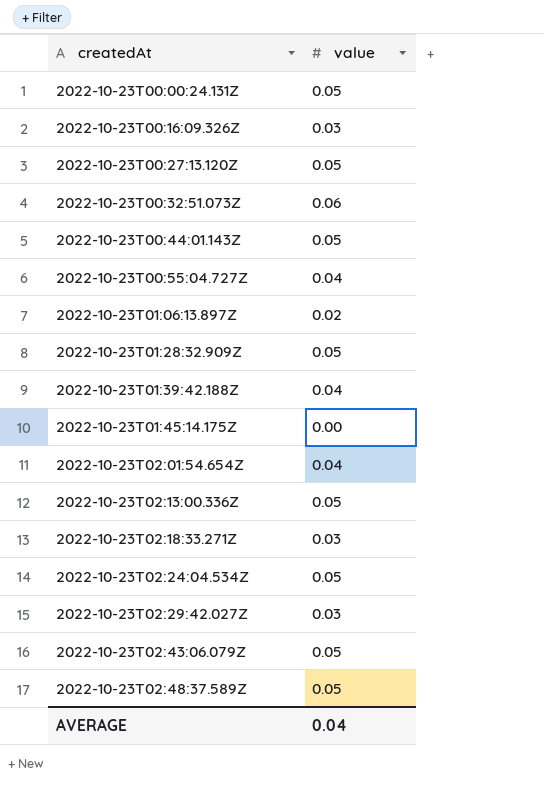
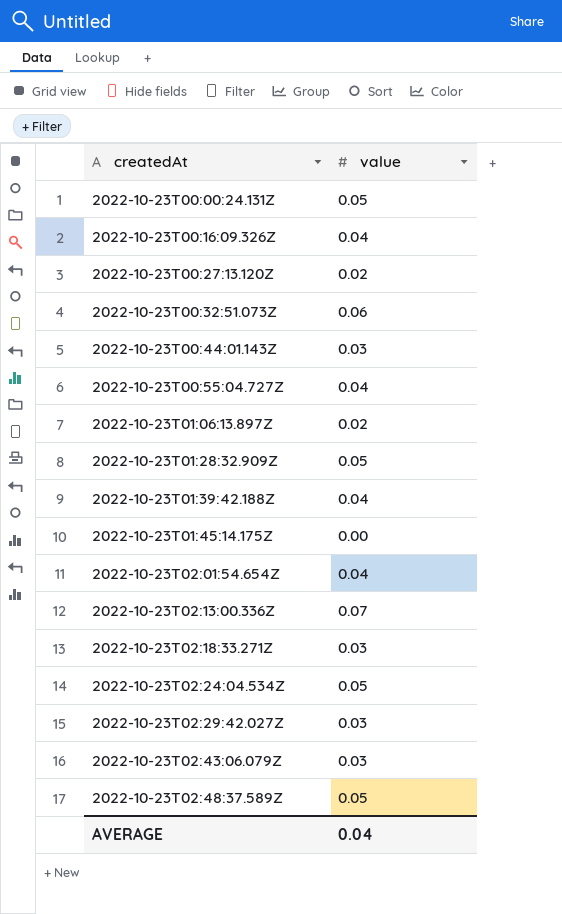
2022-10-23T00:16:09.326Z | value: 0.03 -> 0.04
2022-10-23T00:27:13.120Z | value: 0.05 -> 0.02
2022-10-23T00:44:01.143Z | value: 0.05 -> 0.03
2022-10-23T02:13:00.336Z | value: 0.05 -> 0.07
2022-10-23T02:43:06.079Z | value: 0.05 -> 0.03

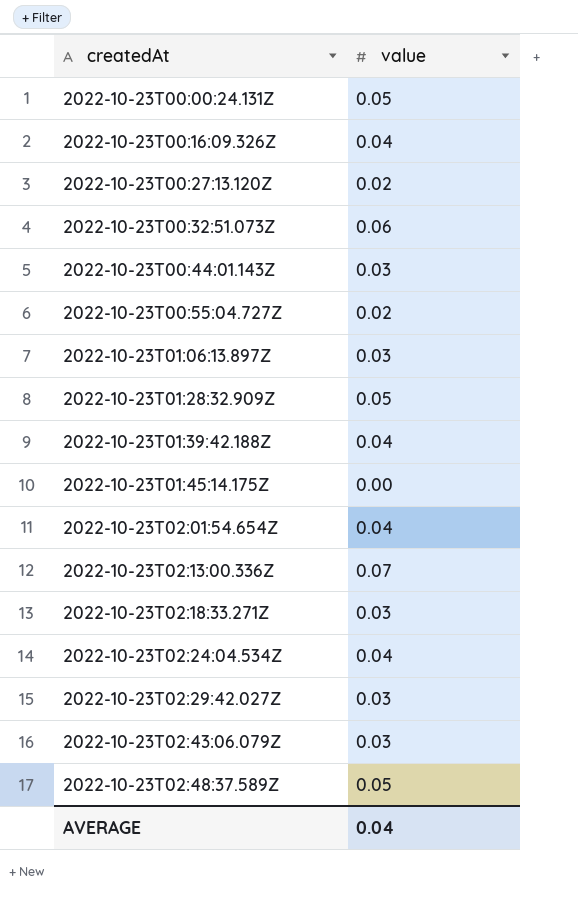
2022-10-23T00:55:04.727Z | value: 0.04 -> 0.02
2022-10-23T01:06:13.897Z | value: 0.02 -> 0.03
2022-10-23T02:24:04.534Z | value: 0.05 -> 0.04

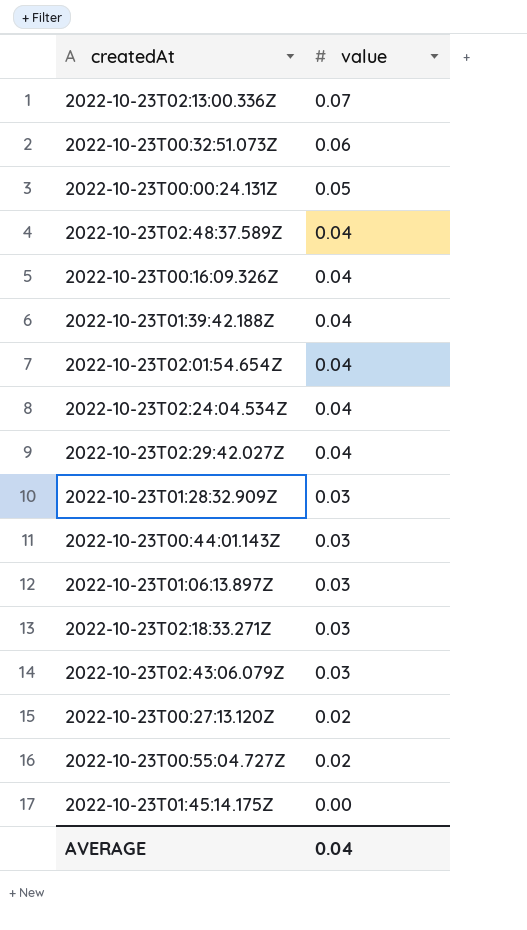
row order: createdAt ascending -> value descending
2022-10-23T02:48:37.589Z | value: 0.05 -> 0.04
2022-10-23T02:29:42.027Z | value: 0.03 -> 0.04
2022-10-23T01:28:32.909Z | value: 0.05 -> 0.03

